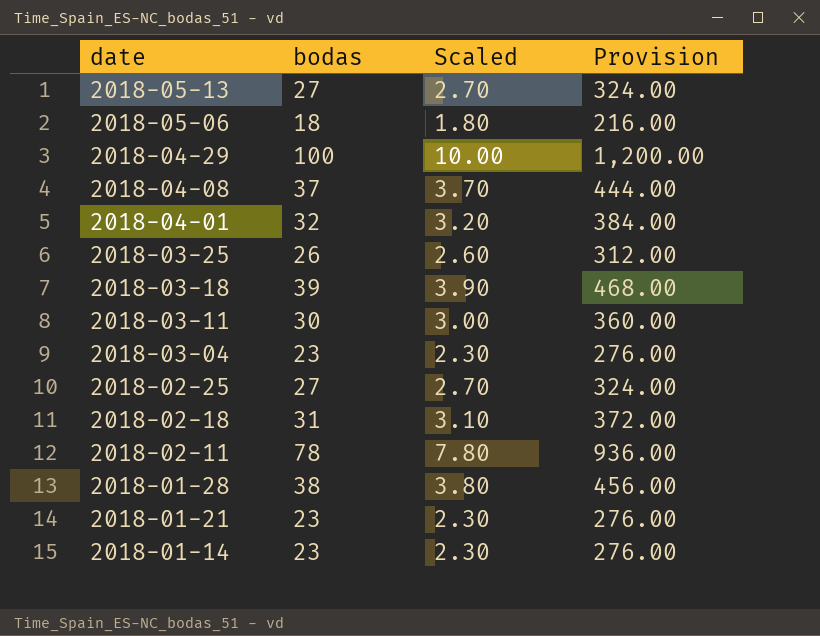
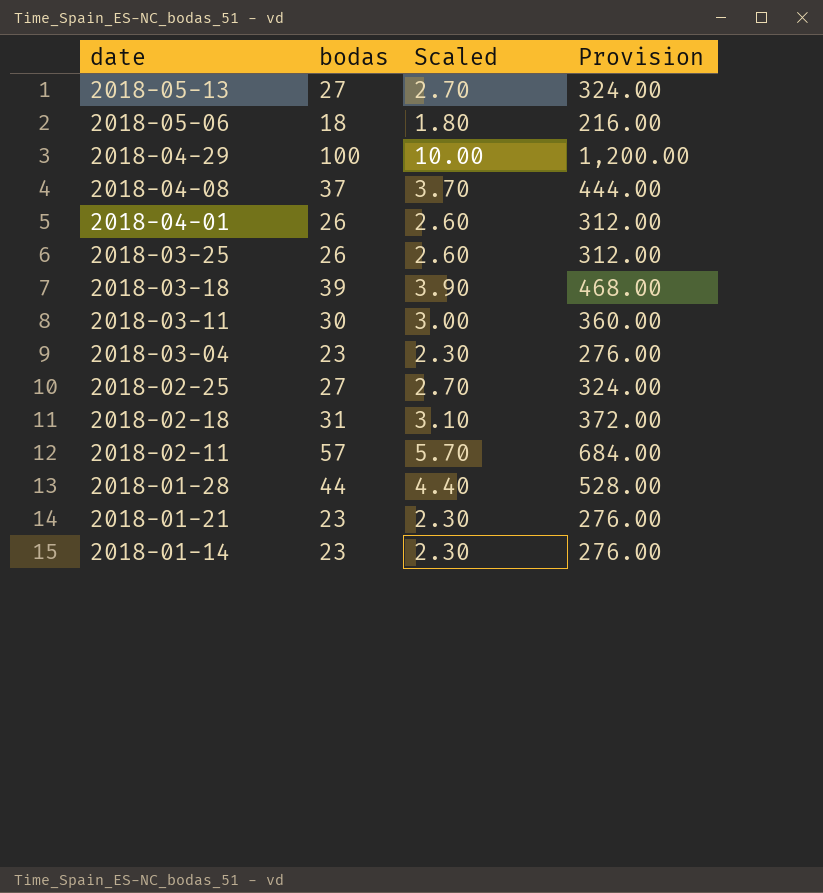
2018-04-01 | bodas: 32 -> 26
2018-04-01 | Scaled: 3.20 -> 2.60
2018-04-01 | Provision: 384.00 -> 312.00
2018-02-11 | bodas: 78 -> 57
2018-02-11 | Scaled: 7.80 -> 5.70
2018-02-11 | Provision: 936.00 -> 684.00
2018-01-28 | bodas: 38 -> 44
2018-01-28 | Scaled: 3.80 -> 4.40
2018-01-28 | Provision: 456.00 -> 528.00

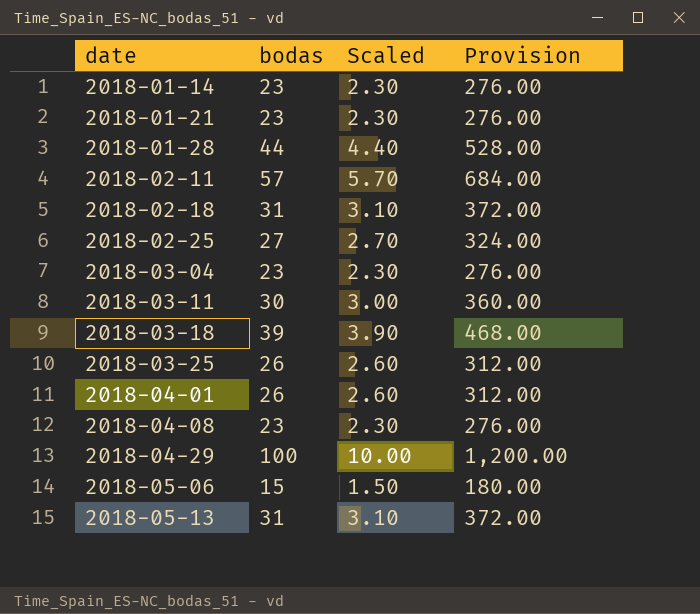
row order: date descending -> date ascending
2018-04-08 | bodas: 37 -> 23
2018-04-08 | Scaled: 3.70 -> 2.30
2018-04-08 | Provision: 444.00 -> 276.00
2018-05-06 | bodas: 18 -> 15
2018-05-06 | Scaled: 1.80 -> 1.50
2018-05-06 | Provision: 216.00 -> 180.00
2018-05-13 | bodas: 27 -> 31
2018-05-13 | Scaled: 2.70 -> 3.10
2018-05-13 | Provision: 324.00 -> 372.00

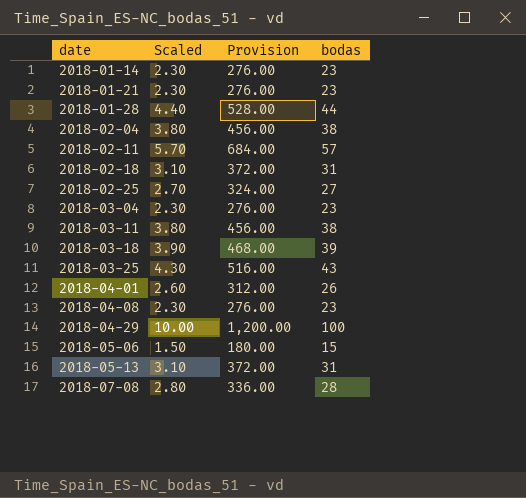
column bodas | position: 2 -> 4
row 2018-02-04: none -> 3.80 | 456.00 | 38
2018-03-11 | Scaled: 3.00 -> 3.80
2018-03-11 | Provision: 360.00 -> 456.00
2018-03-11 | bodas: 30 -> 38
2018-03-25 | Scaled: 2.60 -> 4.30
2018-03-25 | Provision: 312.00 -> 516.00
2018-03-25 | bodas: 26 -> 43
row 2018-07-08: none -> 2.80 | 336.00 | 28

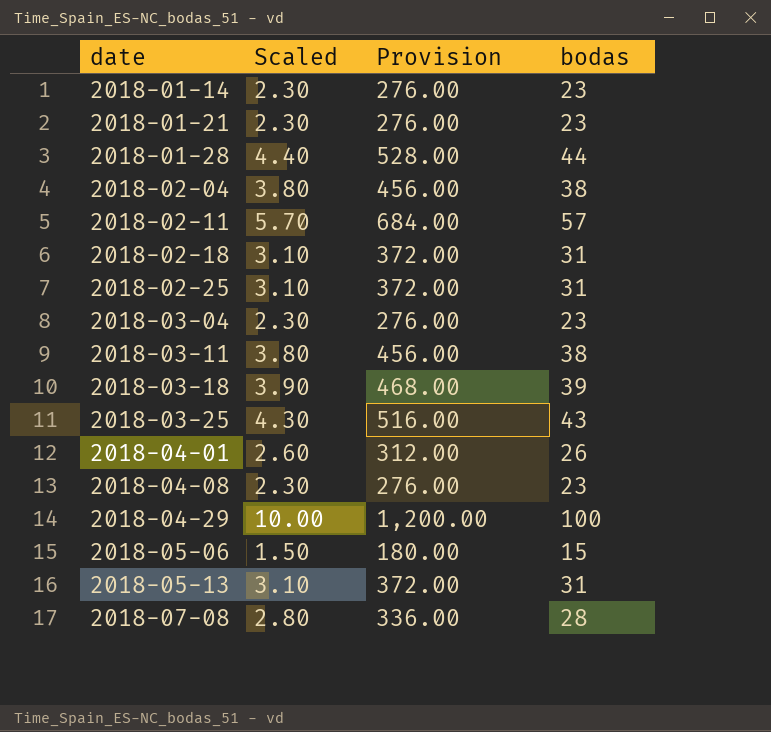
2018-02-25 | Scaled: 2.70 -> 3.10
2018-02-25 | Provision: 324.00 -> 372.00
2018-02-25 | bodas: 27 -> 31

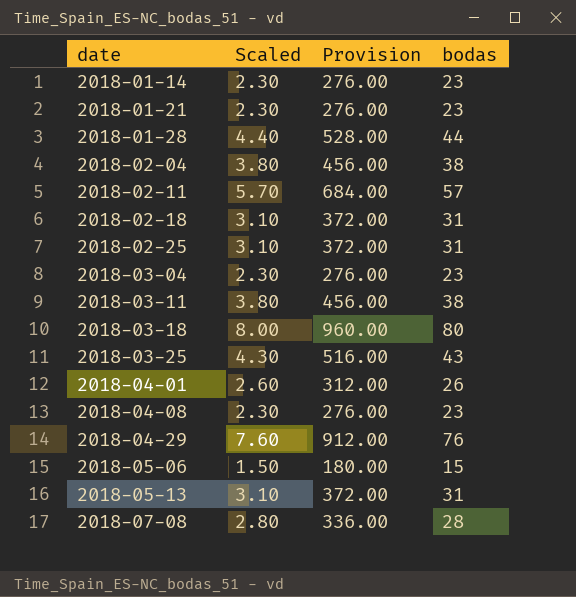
2018-03-18 | Scaled: 3.90 -> 8.00
2018-03-18 | Provision: 468.00 -> 960.00
2018-03-18 | bodas: 39 -> 80
2018-04-29 | Scaled: 10.00 -> 7.60
2018-04-29 | Provision: 1,200.00 -> 912.00
2018-04-29 | bodas: 100 -> 76

